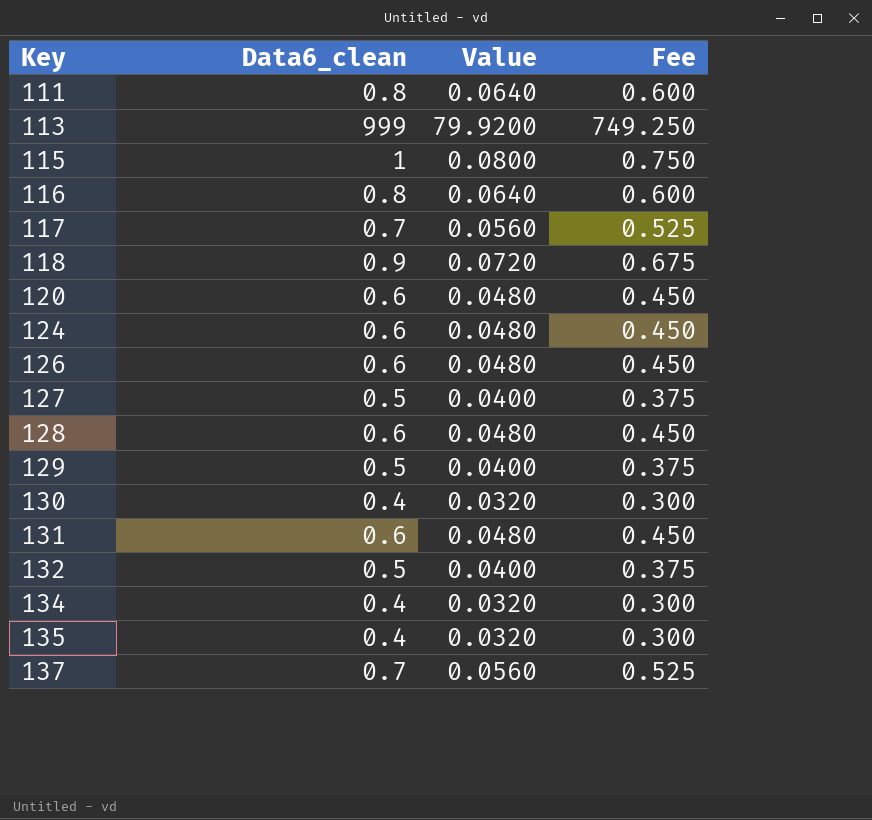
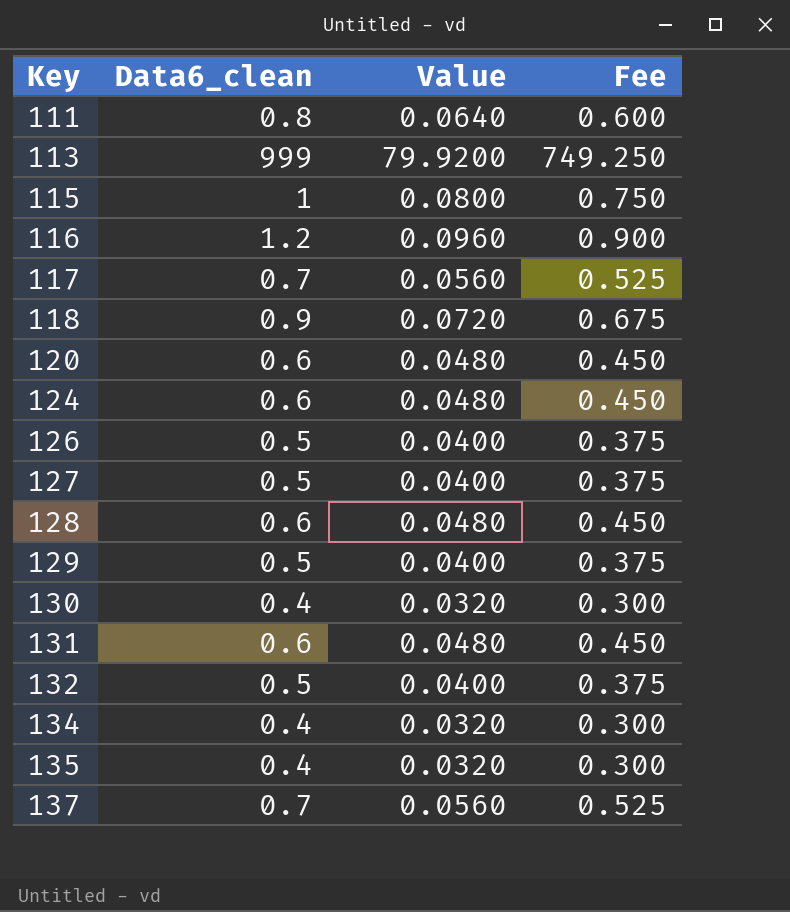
116 | Data6_clean: 0.8 -> 1.2
116 | Value: 0.0640 -> 0.0960
116 | Fee: 0.600 -> 0.900
126 | Data6_clean: 0.6 -> 0.5
126 | Value: 0.0480 -> 0.0400
126 | Fee: 0.450 -> 0.375

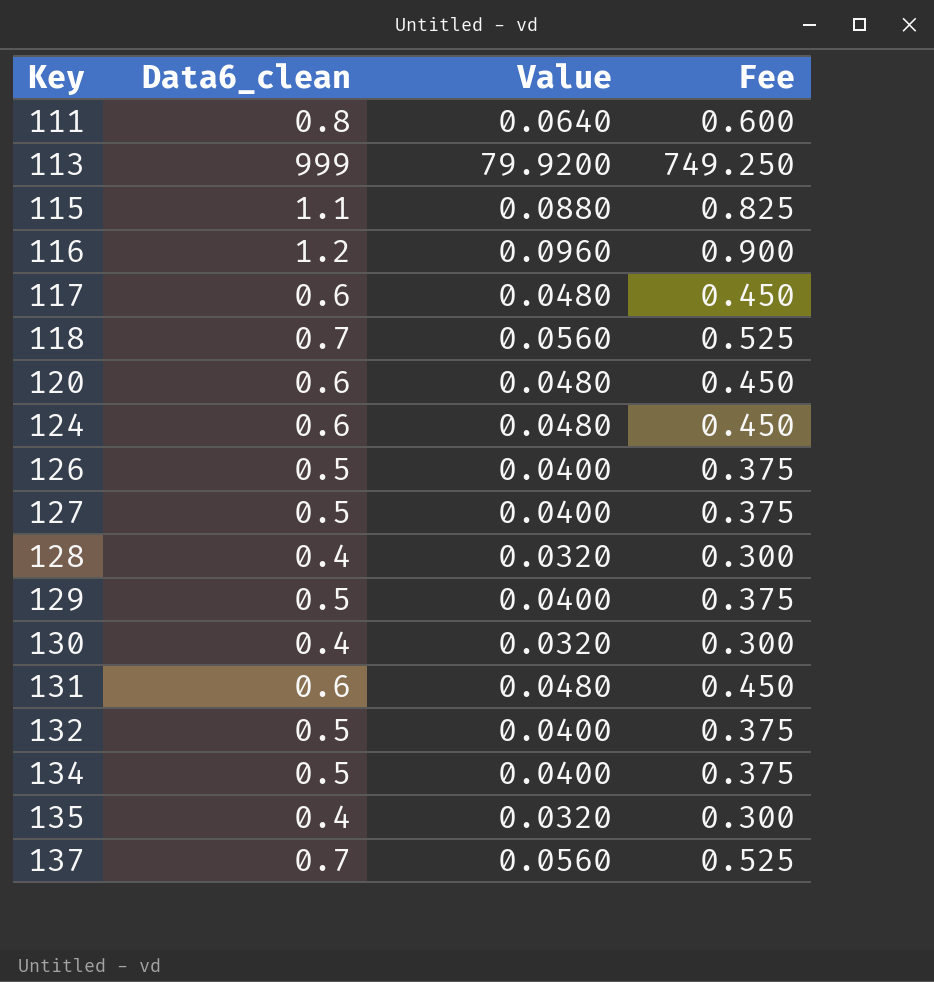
115 | Data6_clean: 1 -> 1.1
115 | Value: 0.0800 -> 0.0880
115 | Fee: 0.750 -> 0.825
117 | Data6_clean: 0.7 -> 0.6
117 | Value: 0.0560 -> 0.0480
117 | Fee: 0.525 -> 0.450
118 | Data6_clean: 0.9 -> 0.7
118 | Value: 0.0720 -> 0.0560
118 | Fee: 0.675 -> 0.525
128 | Data6_clean: 0.6 -> 0.4
128 | Value: 0.0480 -> 0.0320
128 | Fee: 0.450 -> 0.300
134 | Data6_clean: 0.4 -> 0.5
134 | Value: 0.0320 -> 0.0400
134 | Fee: 0.300 -> 0.375

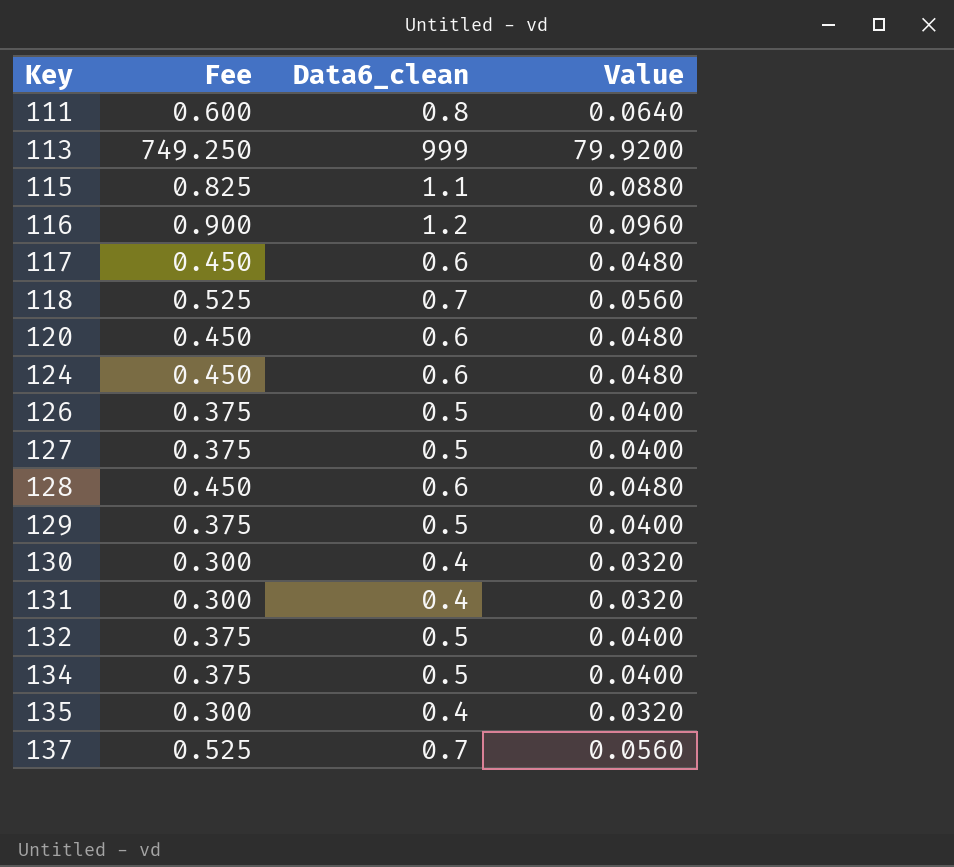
column Fee | position: 4 -> 2
128 | Fee: 0.300 -> 0.450
128 | Data6_clean: 0.4 -> 0.6
128 | Value: 0.0320 -> 0.0480
131 | Fee: 0.450 -> 0.300
131 | Data6_clean: 0.6 -> 0.4
131 | Value: 0.0480 -> 0.0320

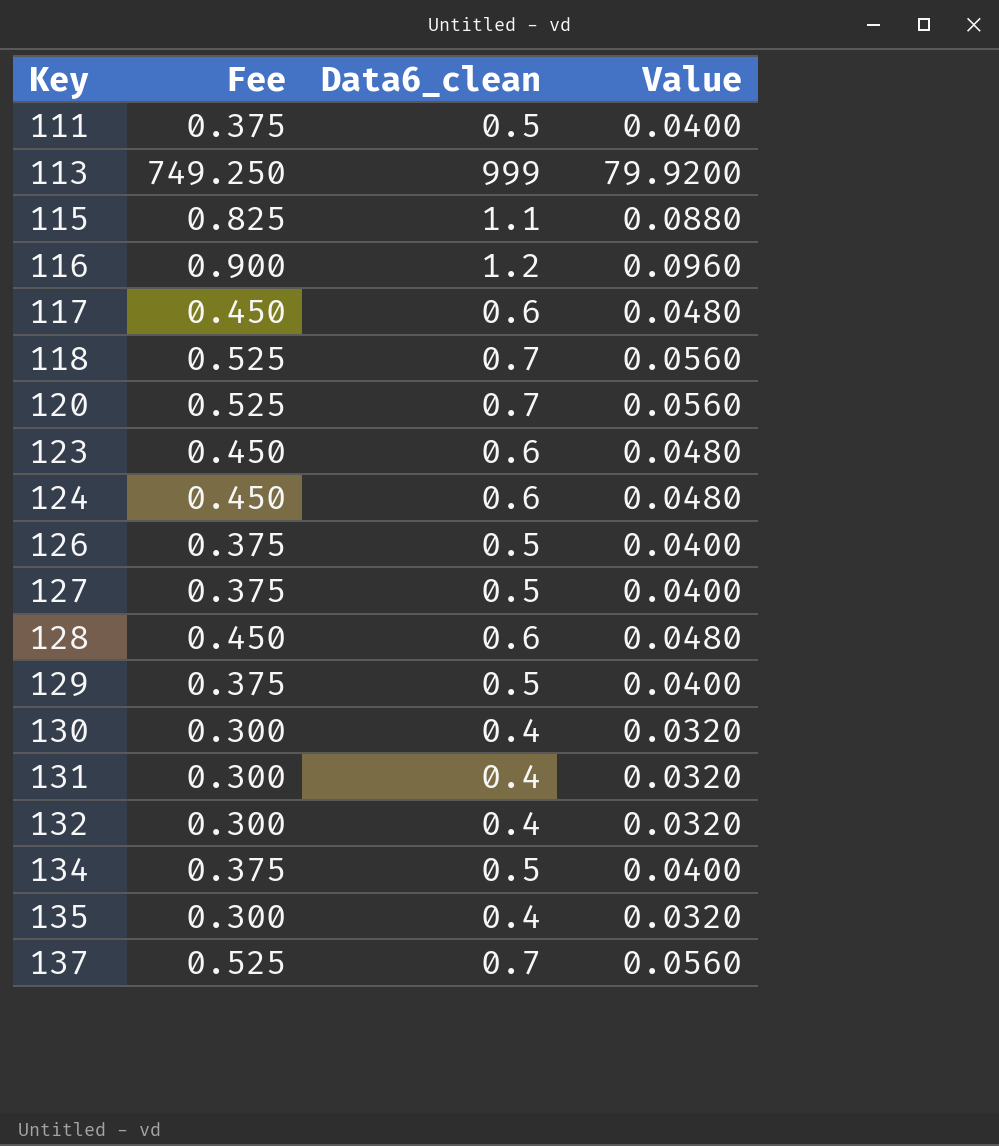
111 | Fee: 0.600 -> 0.375
111 | Data6_clean: 0.8 -> 0.5
111 | Value: 0.0640 -> 0.0400
120 | Fee: 0.450 -> 0.525
120 | Data6_clean: 0.6 -> 0.7
120 | Value: 0.0480 -> 0.0560
row 123: none -> 0.450 | 0.6 | 0.0480
132 | Fee: 0.375 -> 0.300
132 | Data6_clean: 0.5 -> 0.4
132 | Value: 0.0400 -> 0.0320

